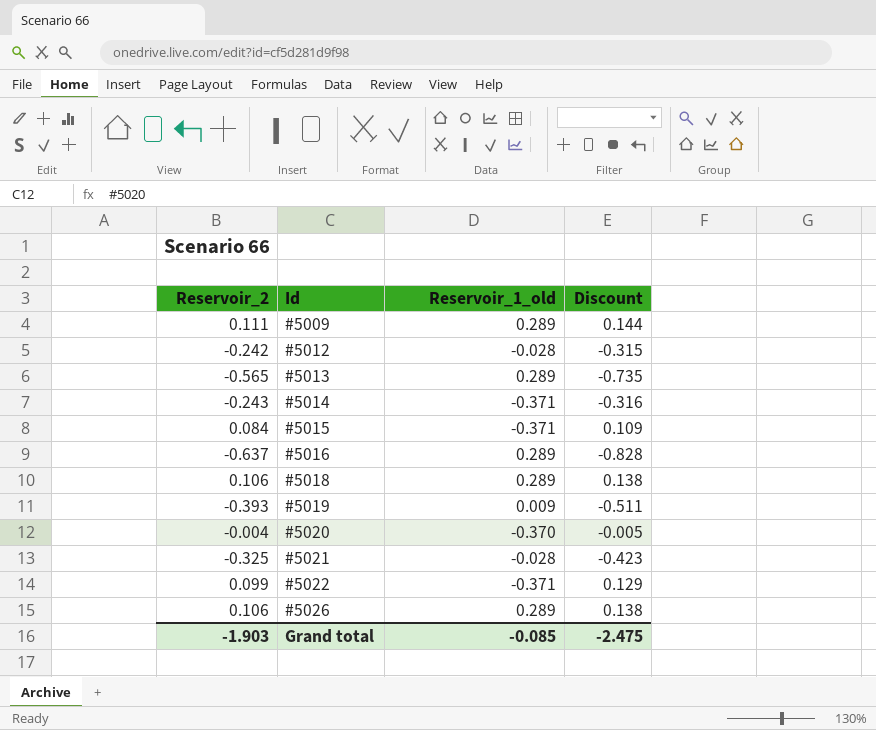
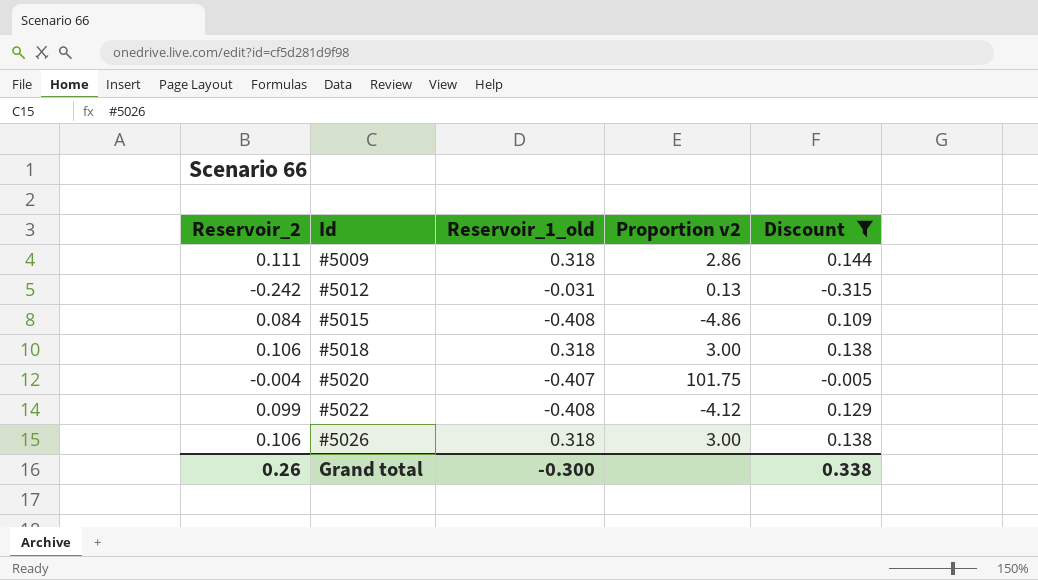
filter: none -> Discount >= -0.315
column Proportion v2 | formula: none -> [Reservoir_1_old] / [Reservoir_2]
#5009 | Reservoir_1_old: 0.289 -> 0.318
#5012 | Reservoir_1_old: -0.028 -> -0.031
#5015 | Reservoir_1_old: -0.371 -> -0.408
#5018 | Reservoir_1_old: 0.289 -> 0.318
#5020 | Reservoir_1_old: -0.370 -> -0.407
#5022 | Reservoir_1_old: -0.371 -> -0.408
#5026 | Reservoir_1_old: 0.289 -> 0.318
Grand total | Reservoir_2: -1.903 -> 0.26
Grand total | Reservoir_1_old: -0.085 -> -0.300
Grand total | Discount: -2.475 -> 0.338

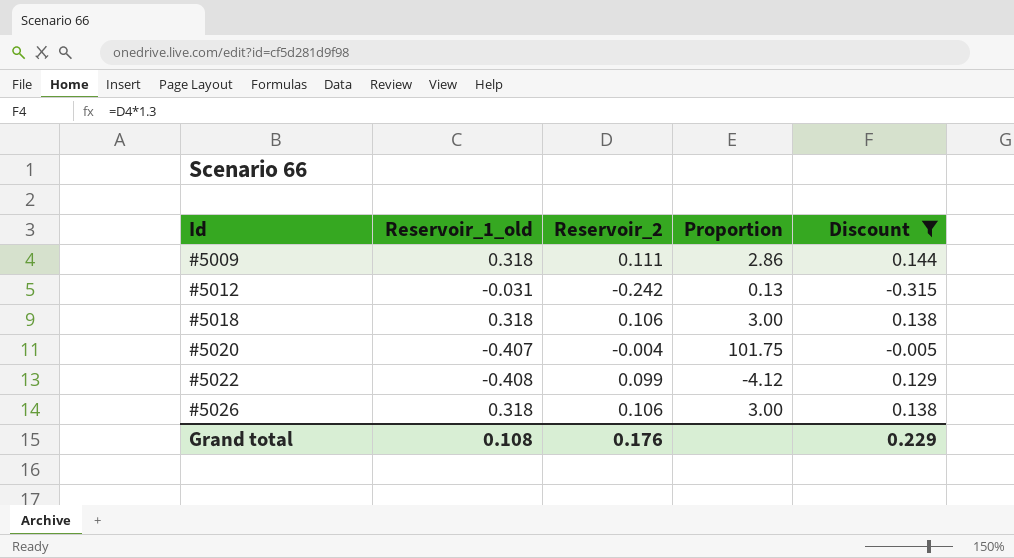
column Reservoir_2 | position: 1 -> 3
column name: Proportion v2 -> Proportion
row #5015: 0.084 | -0.408 | -4.86 | 0.109 -> none
Grand total | Reservoir_1_old: -0.300 -> 0.108
Grand total | Reservoir_2: 0.26 -> 0.176
Grand total | Discount: 0.338 -> 0.229

